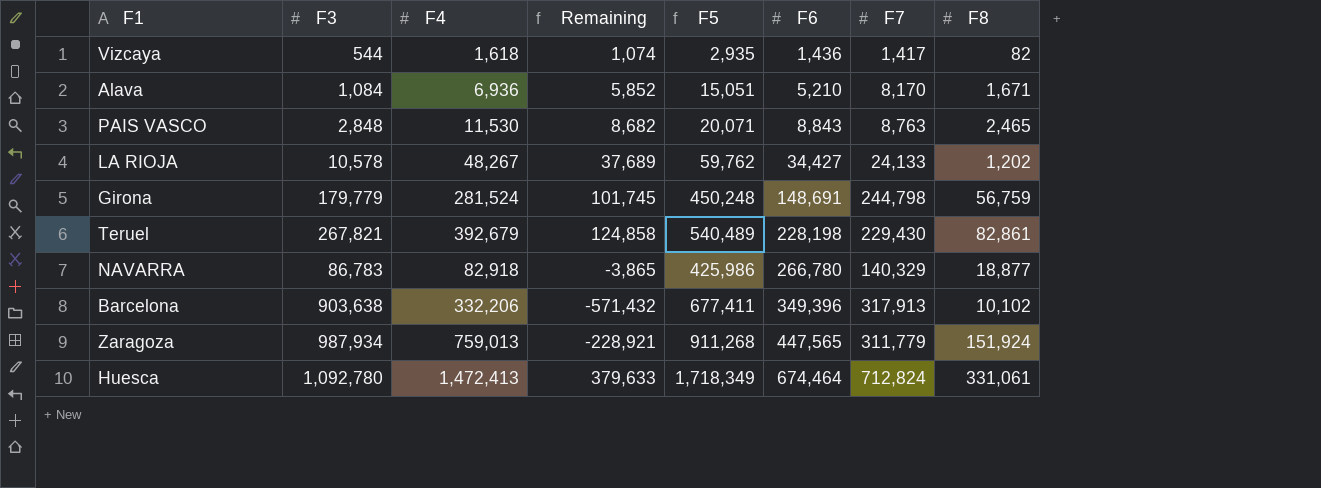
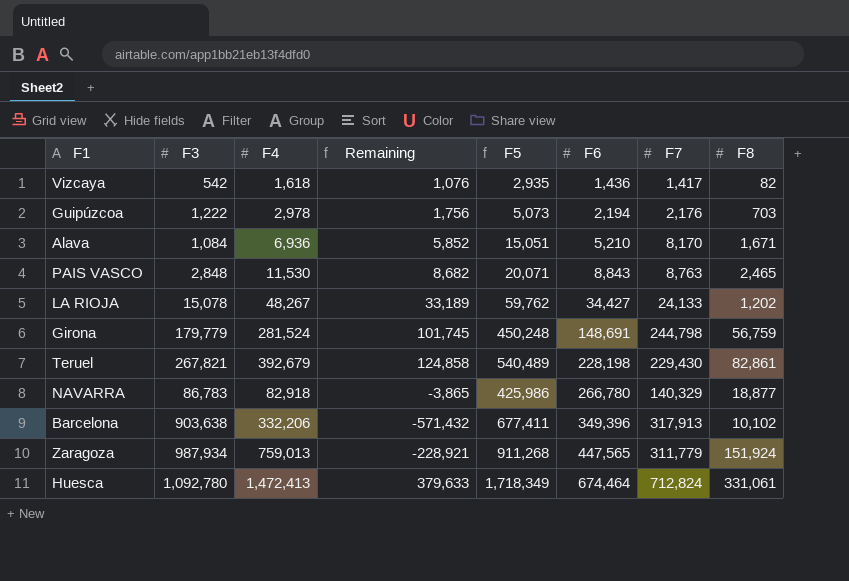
Vizcaya | F3: 544 -> 542
Vizcaya | Remaining: 1,074 -> 1,076
row Guipúzcoa: none -> 1,222 | 2,978 | 1,756 | 5,073 | 2,194 | 2,176 | 703
LA RIOJA | F3: 10,578 -> 15,078
LA RIOJA | Remaining: 37,689 -> 33,189

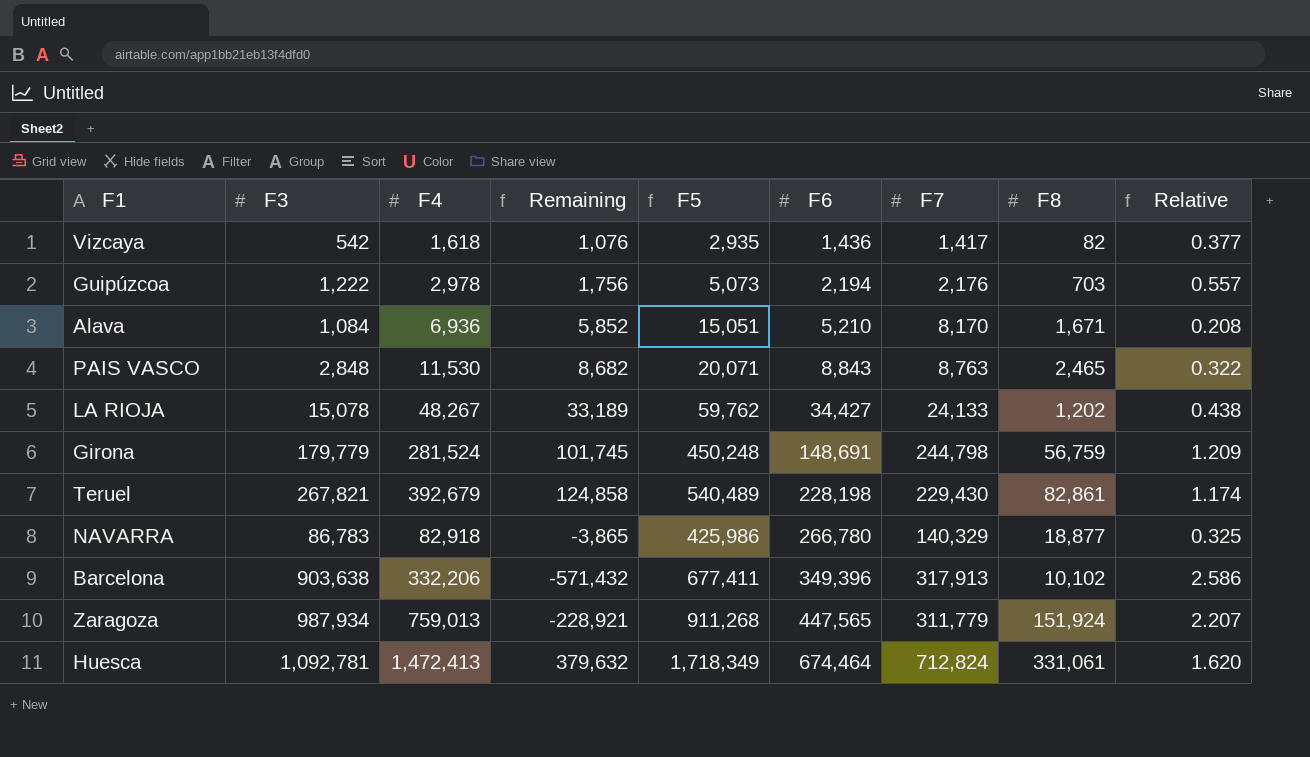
column Relative | formula: none -> [F3] / [F6]
Huesca | F3: 1,092,780 -> 1,092,781
Huesca | Remaining: 379,633 -> 379,632

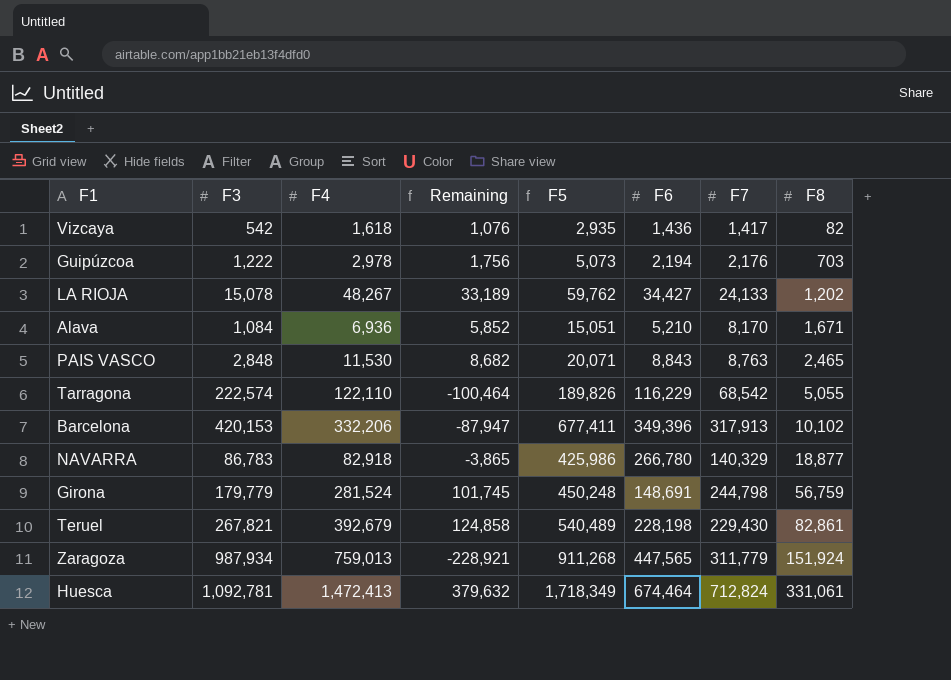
row order: F6 ascending -> F8 ascending
column Relative | formula: [F3] / [F6] -> none
row Tarragona: none -> 222,574 | 122,110 | -100,464 | 189,826 | 116,229 | 68,542 | 5,055
Barcelona | F3: 903,638 -> 420,153
Barcelona | Remaining: -571,432 -> -87,947

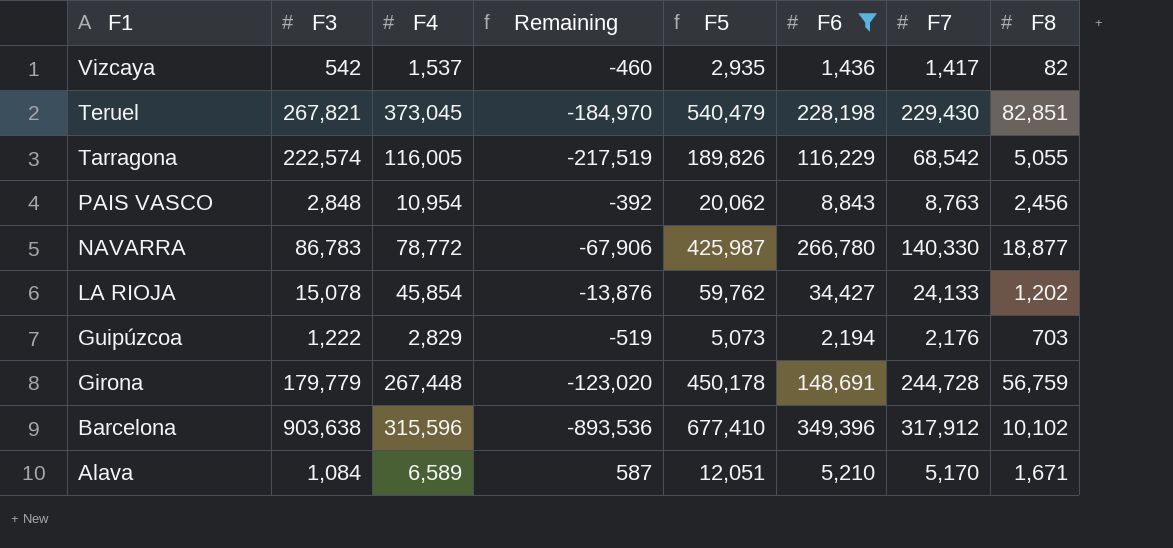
filter: none -> F6 <= 349,396
row order: F8 ascending -> F1 descending
column Remaining | formula: [F4] - [F3] -> [F8] - [F3]
Vizcaya | F4: 1,618 -> 1,537
Teruel | F4: 392,679 -> 373,045
Teruel | F5: 540,489 -> 540,479
Teruel | F8: 82,861 -> 82,851
Tarragona | F4: 122,110 -> 116,005
PAIS VASCO | F4: 11,530 -> 10,954
PAIS VASCO | F5: 20,071 -> 20,062
PAIS VASCO | F8: 2,465 -> 2,456
NAVARRA | F4: 82,918 -> 78,772
NAVARRA | F5: 425,986 -> 425,987
NAVARRA | F7: 140,329 -> 140,330
LA RIOJA | F4: 48,267 -> 45,854
Guipúzcoa | F4: 2,978 -> 2,829
Girona | F4: 281,524 -> 267,448
Girona | F5: 450,248 -> 450,178
Girona | F7: 244,798 -> 244,728
Barcelona | F3: 420,153 -> 903,638
Barcelona | F4: 332,206 -> 315,596
Barcelona | F5: 677,411 -> 677,410
Barcelona | F7: 317,913 -> 317,912
Alava | F4: 6,936 -> 6,589
Alava | F5: 15,051 -> 12,051
Alava | F7: 8,170 -> 5,170

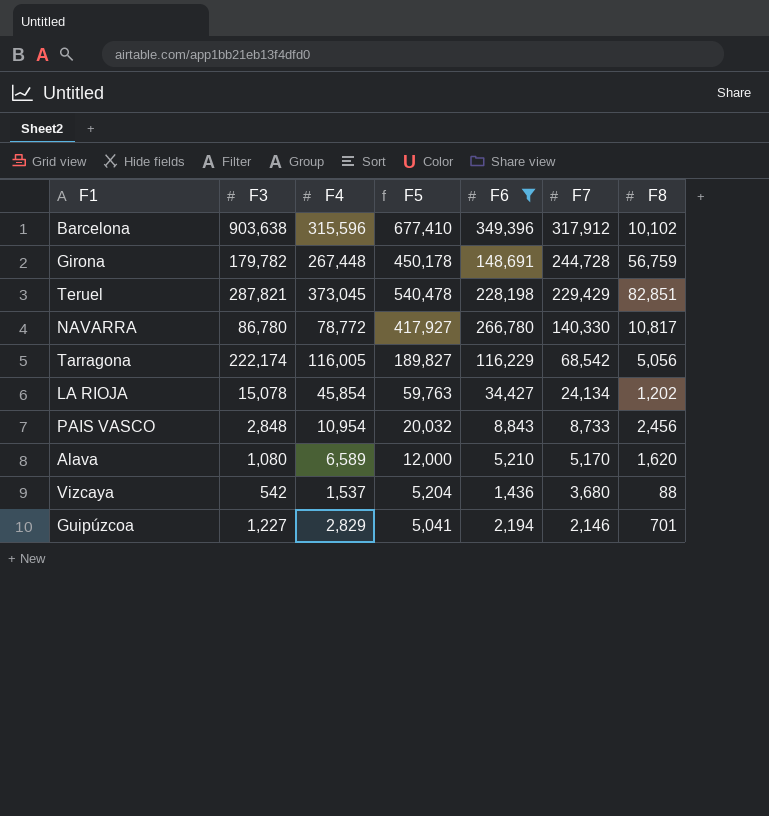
row order: F1 descending -> F7 descending
column Remaining | formula: [F8] - [F3] -> none
Girona | F3: 179,779 -> 179,782
Teruel | F3: 267,821 -> 287,821
Teruel | F5: 540,479 -> 540,478
Teruel | F7: 229,430 -> 229,429
NAVARRA | F3: 86,783 -> 86,780
NAVARRA | F5: 425,987 -> 417,927
NAVARRA | F8: 18,877 -> 10,817
Tarragona | F3: 222,574 -> 222,174
Tarragona | F5: 189,826 -> 189,827
Tarragona | F8: 5,055 -> 5,056
LA RIOJA | F5: 59,762 -> 59,763
LA RIOJA | F7: 24,133 -> 24,134
PAIS VASCO | F5: 20,062 -> 20,032
PAIS VASCO | F7: 8,763 -> 8,733
Alava | F3: 1,084 -> 1,080
Alava | F5: 12,051 -> 12,000
Alava | F8: 1,671 -> 1,620
Vizcaya | F5: 2,935 -> 5,204
Vizcaya | F7: 1,417 -> 3,680
Vizcaya | F8: 82 -> 88
Guipúzcoa | F3: 1,222 -> 1,227
Guipúzcoa | F5: 5,073 -> 5,041
Guipúzcoa | F7: 2,176 -> 2,146
Guipúzcoa | F8: 703 -> 701

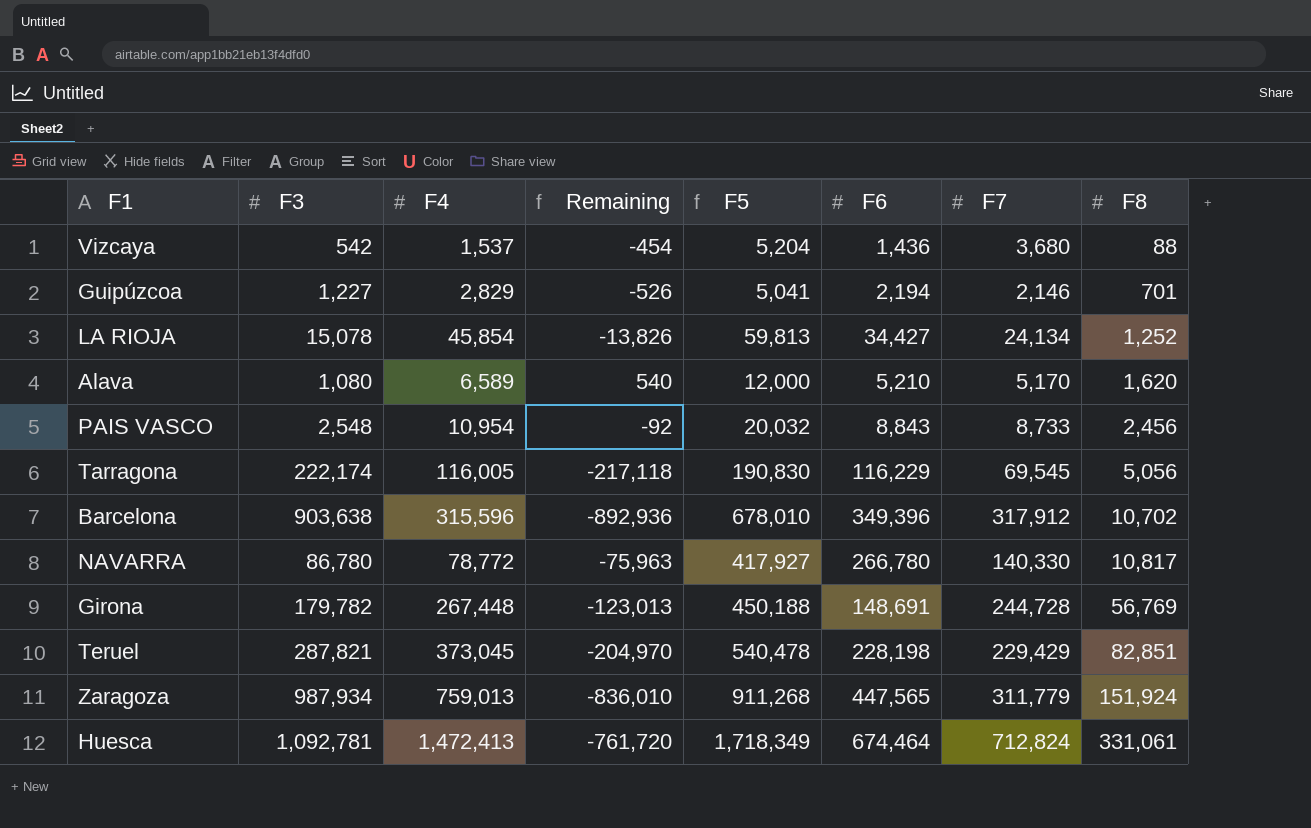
filter: F6 <= 349,396 -> none
row order: F7 descending -> F8 ascending
column Remaining | formula: none -> [F8] - [F3]
LA RIOJA | F5: 59,763 -> 59,813
LA RIOJA | F8: 1,202 -> 1,252
PAIS VASCO | F3: 2,848 -> 2,548
Tarragona | F5: 189,827 -> 190,830
Tarragona | F7: 68,542 -> 69,545
Barcelona | F5: 677,410 -> 678,010
Barcelona | F8: 10,102 -> 10,702
Girona | F5: 450,178 -> 450,188
Girona | F8: 56,759 -> 56,769

